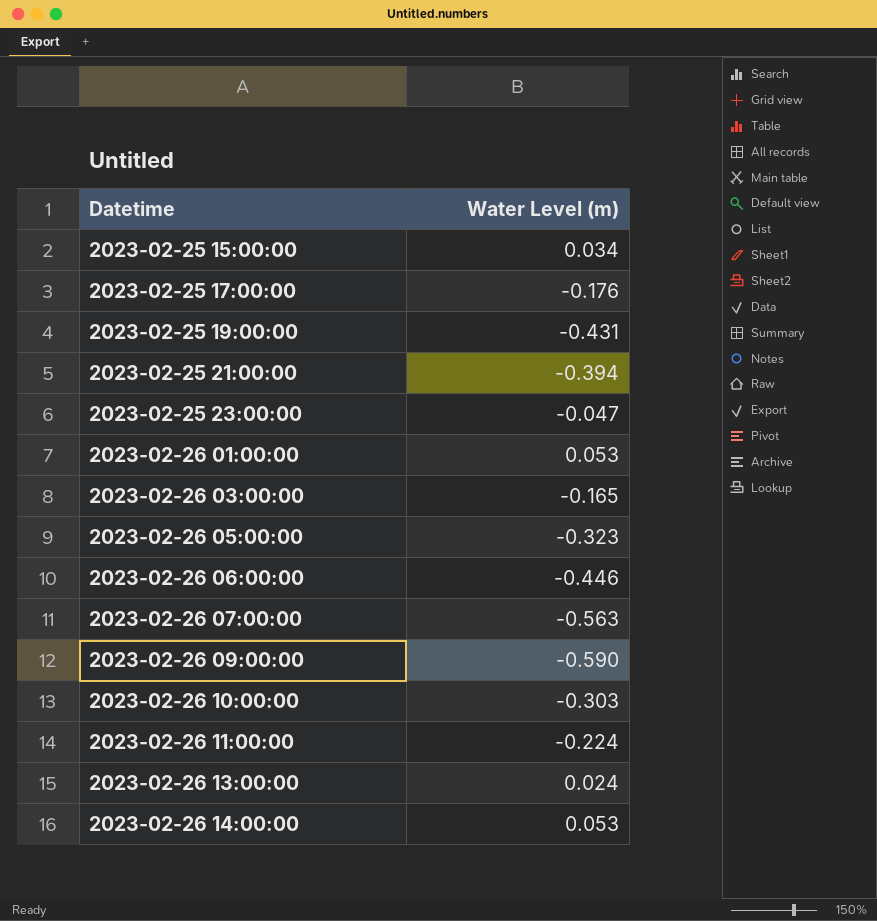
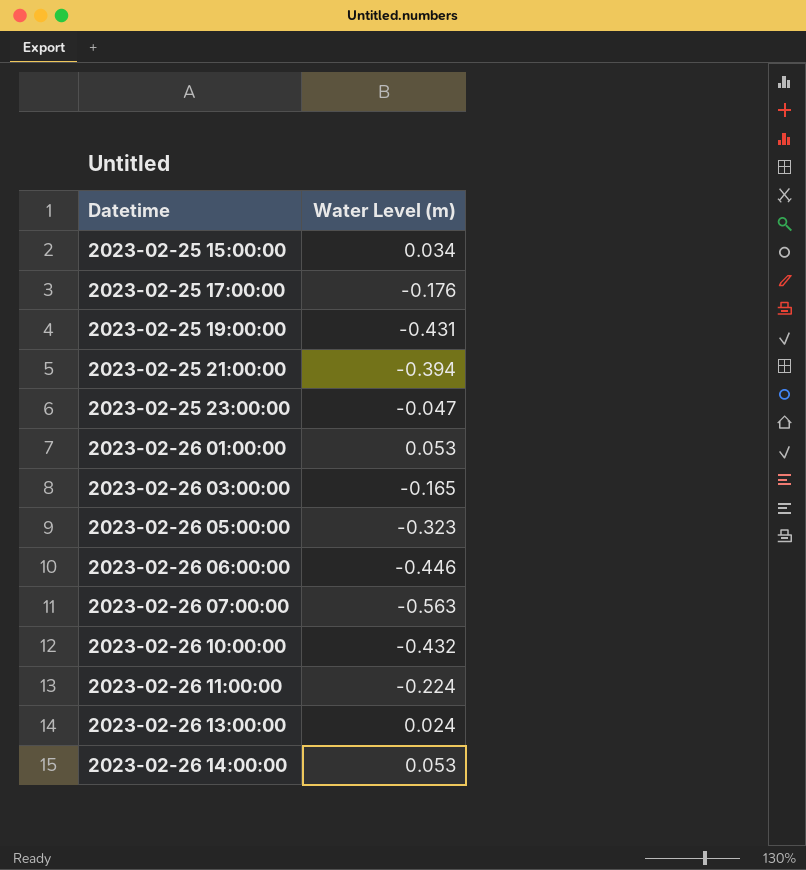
row 2023-02-26 09:00:00: -0.590 -> none
2023-02-26 10:00:00 | Water Level (m): -0.303 -> -0.432

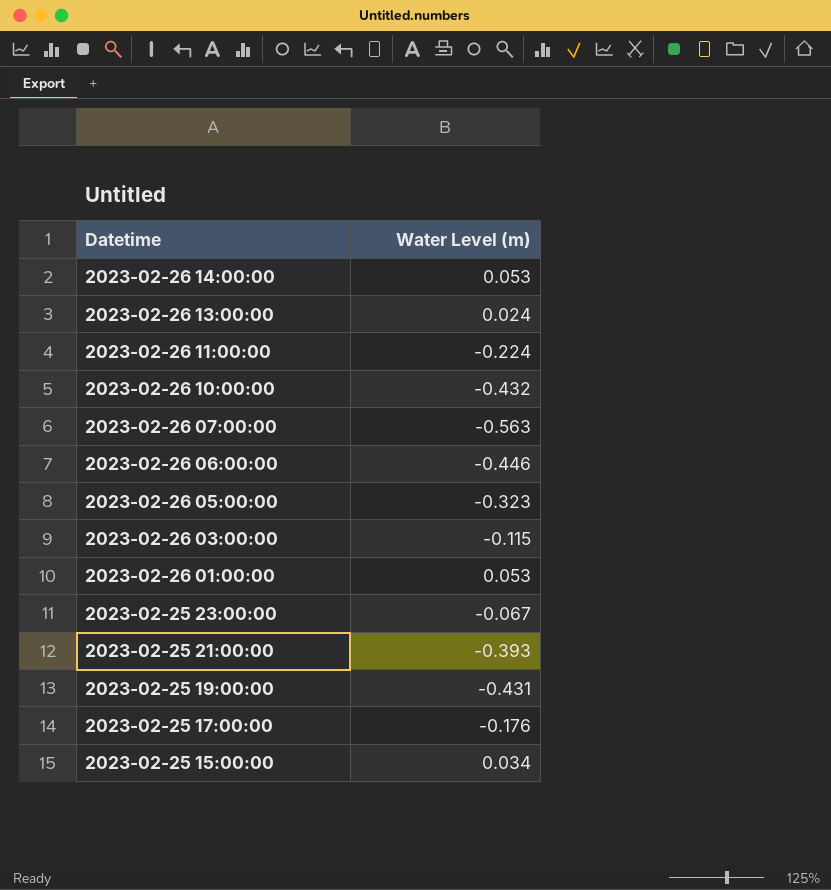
row order: Datetime ascending -> Datetime descending
2023-02-26 03:00:00 | Water Level (m): -0.165 -> -0.115
2023-02-25 23:00:00 | Water Level (m): -0.047 -> -0.067
2023-02-25 21:00:00 | Water Level (m): -0.394 -> -0.393

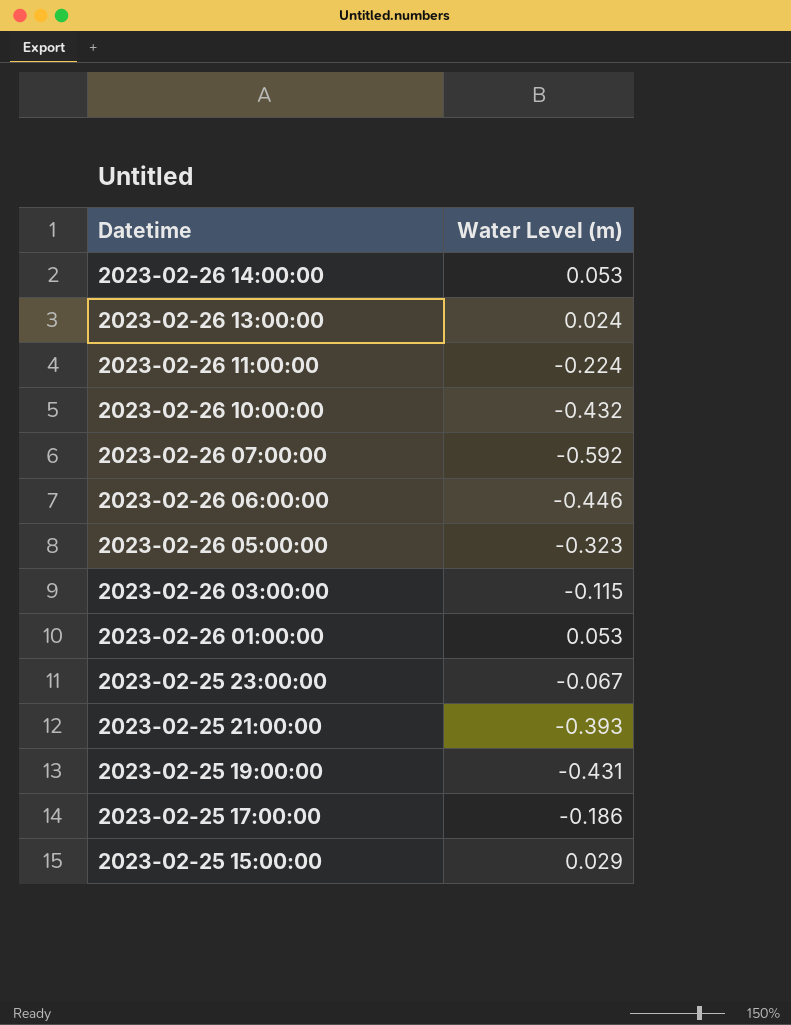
2023-02-26 07:00:00 | Water Level (m): -0.563 -> -0.592
2023-02-25 17:00:00 | Water Level (m): -0.176 -> -0.186
2023-02-25 15:00:00 | Water Level (m): 0.034 -> 0.029

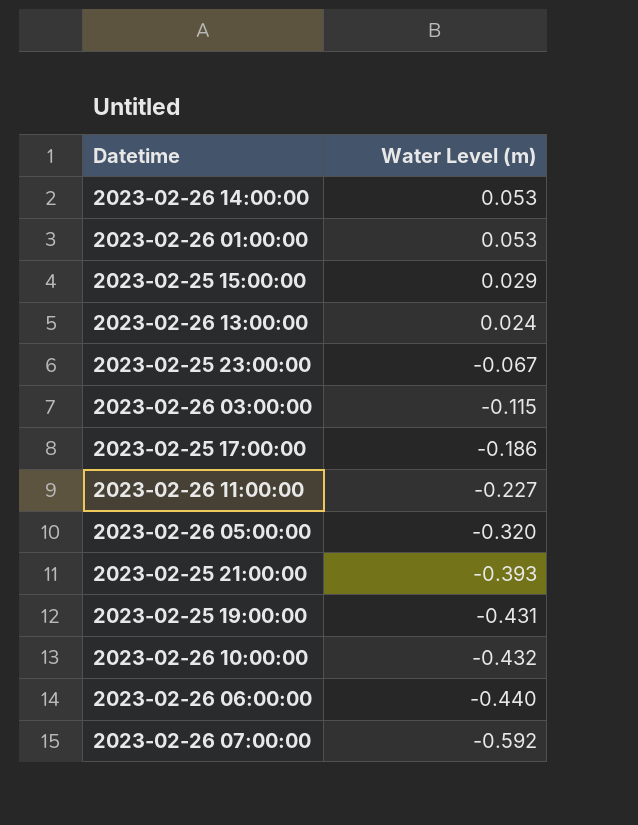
row order: Datetime descending -> Water Level (m) descending
2023-02-26 11:00:00 | Water Level (m): -0.224 -> -0.227
2023-02-26 05:00:00 | Water Level (m): -0.323 -> -0.320
2023-02-26 06:00:00 | Water Level (m): -0.446 -> -0.440

